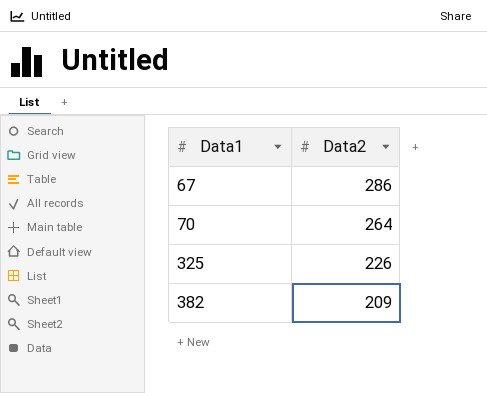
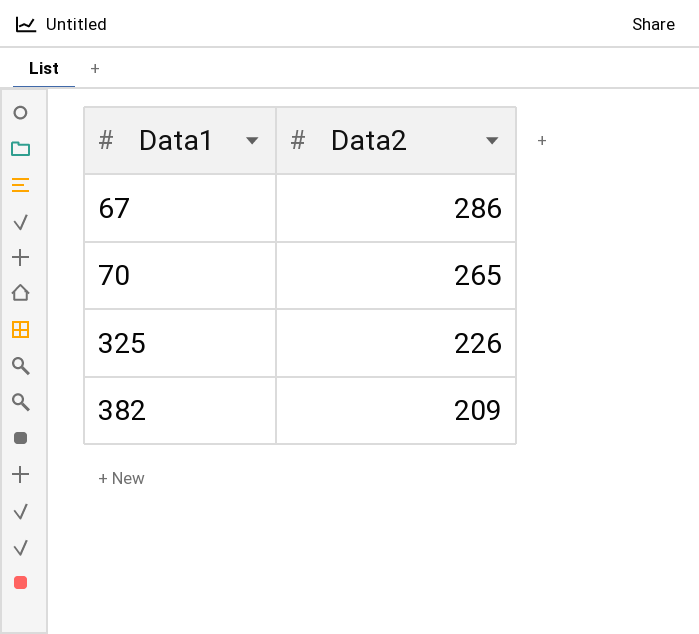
70 | Data2: 264 -> 265

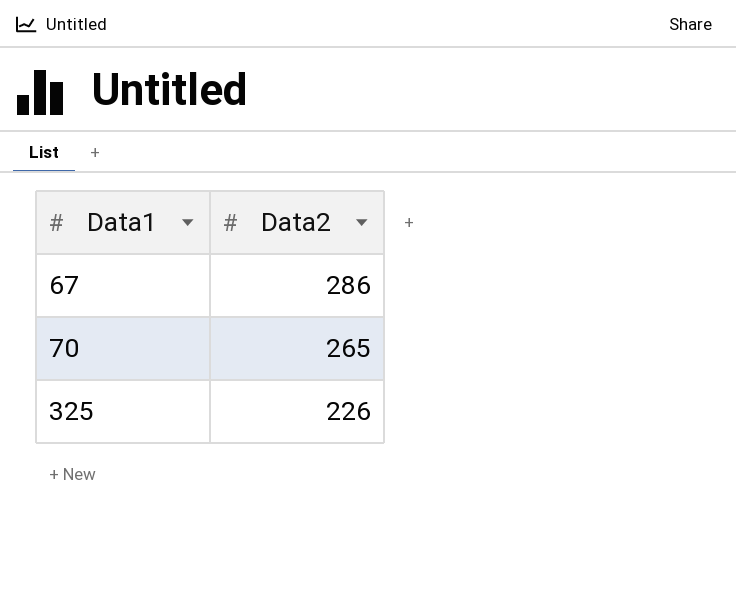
row 382: 209 -> none

